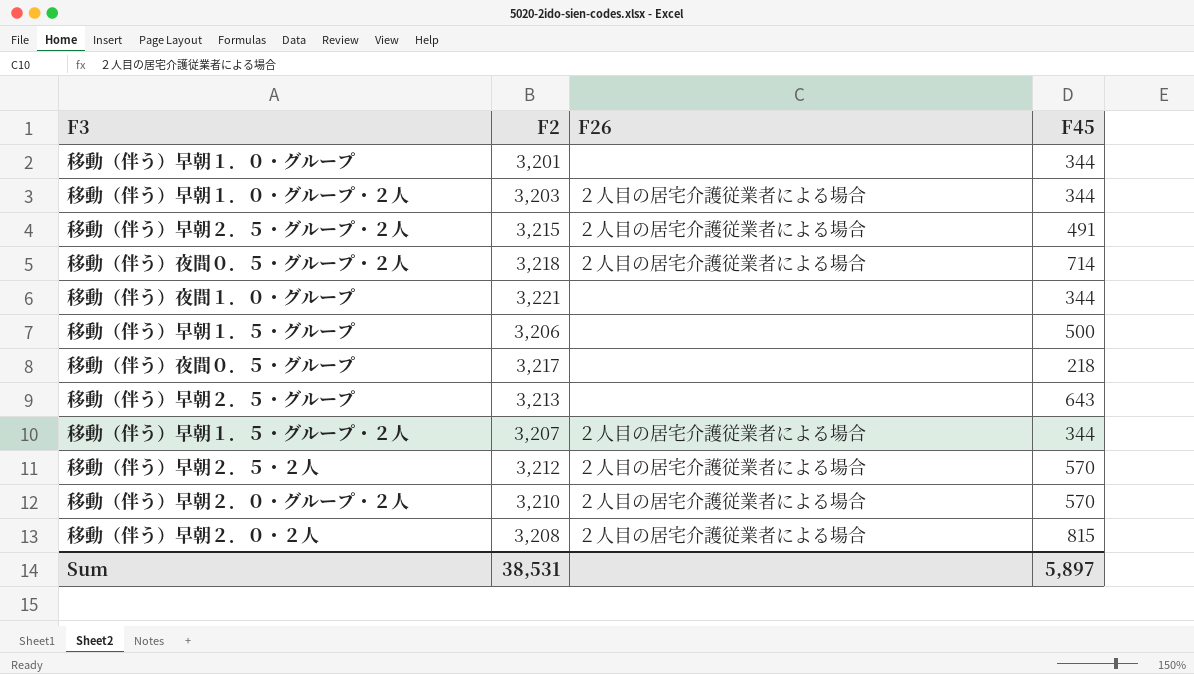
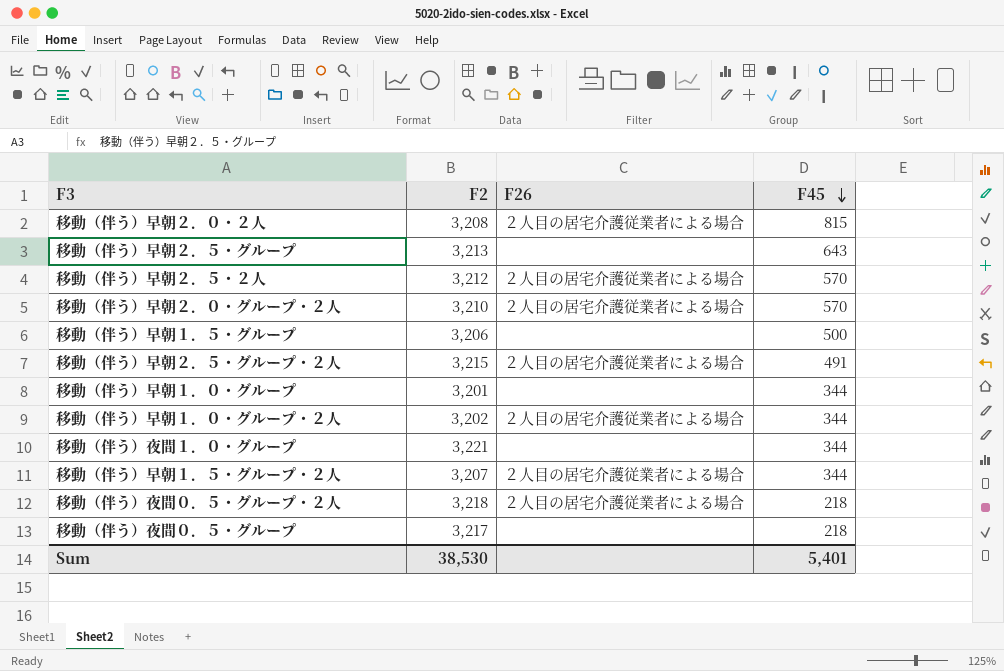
row order: none -> F45 descending
移動（伴う）早朝１．０・グループ・２人 | F2: 3,203 -> 3,202
移動（伴う）夜間０．５・グループ・２人 | F45: 714 -> 218
Sum | F2: 38,531 -> 38,530
Sum | F45: 5,897 -> 5,401

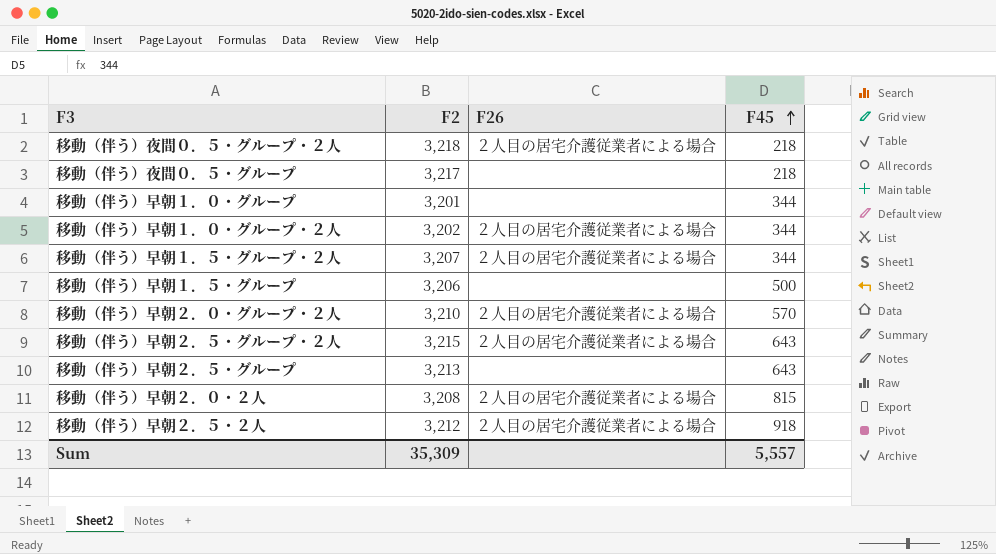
row order: F45 descending -> F45 ascending
row 移動（伴う）夜間１．０・グループ: 3,221 | none | 344 -> none
移動（伴う）早朝２．５・グループ・２人 | F45: 491 -> 643
移動（伴う）早朝２．５・２人 | F45: 570 -> 918
Sum | F2: 38,530 -> 35,309
Sum | F45: 5,401 -> 5,557

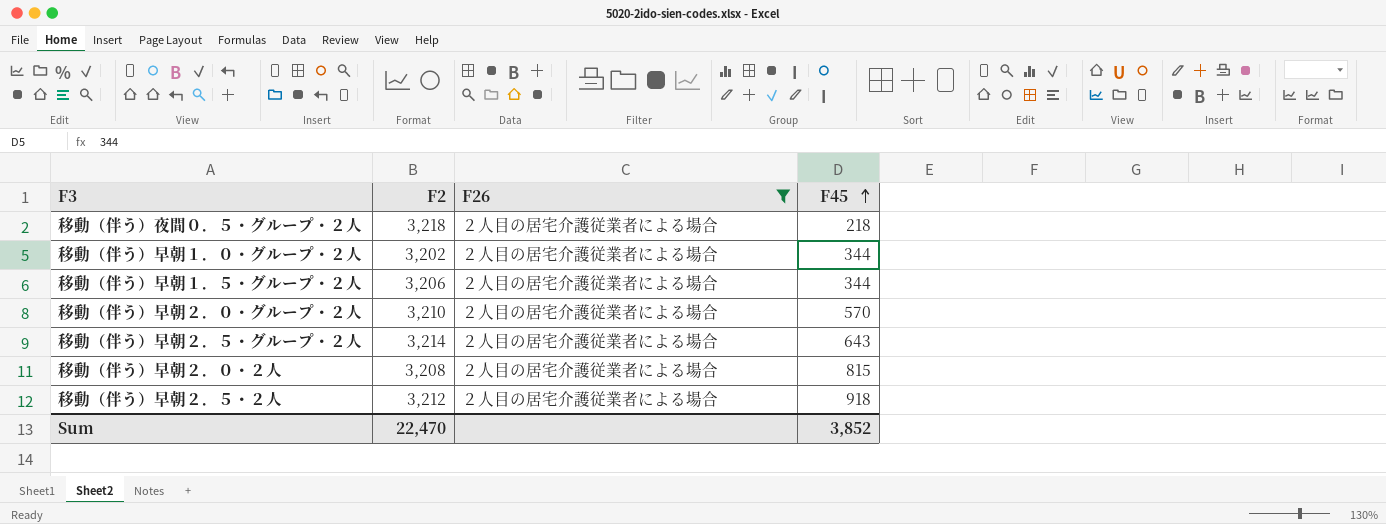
filter: none -> F26 = ２人目の居宅介護従業者による場合
移動（伴う）早朝１．５・グループ・２人 | F2: 3,207 -> 3,206
移動（伴う）早朝２．５・グループ・２人 | F2: 3,215 -> 3,214
Sum | F2: 35,309 -> 22,470
Sum | F45: 5,557 -> 3,852

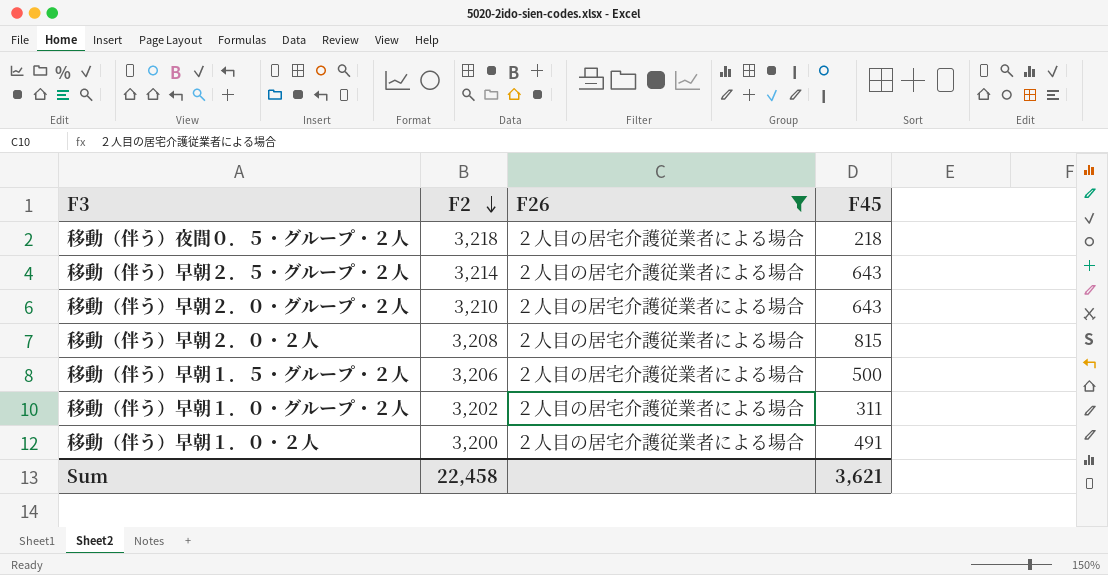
row order: F45 ascending -> F2 descending
row 移動（伴う）早朝２．５・２人: 3,212 | ２人目の居宅介護従業者による場合 | 918 -> none
移動（伴う）早朝２．０・グループ・２人 | F45: 570 -> 643
移動（伴う）早朝１．５・グループ・２人 | F45: 344 -> 500
移動（伴う）早朝１．０・グループ・２人 | F45: 344 -> 311
row 移動（伴う）早朝１．０・２人: none -> 3,200 | ２人目の居宅介護従業者による場合 | 491
Sum | F2: 22,470 -> 22,458
Sum | F45: 3,852 -> 3,621

